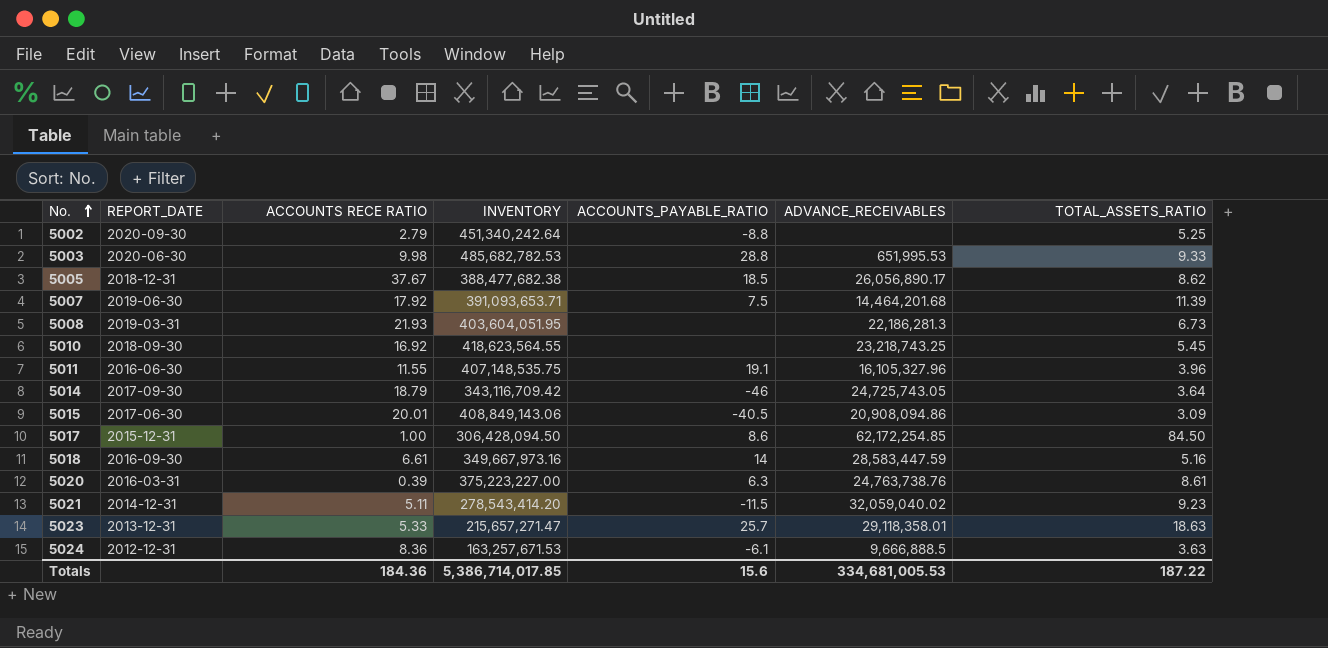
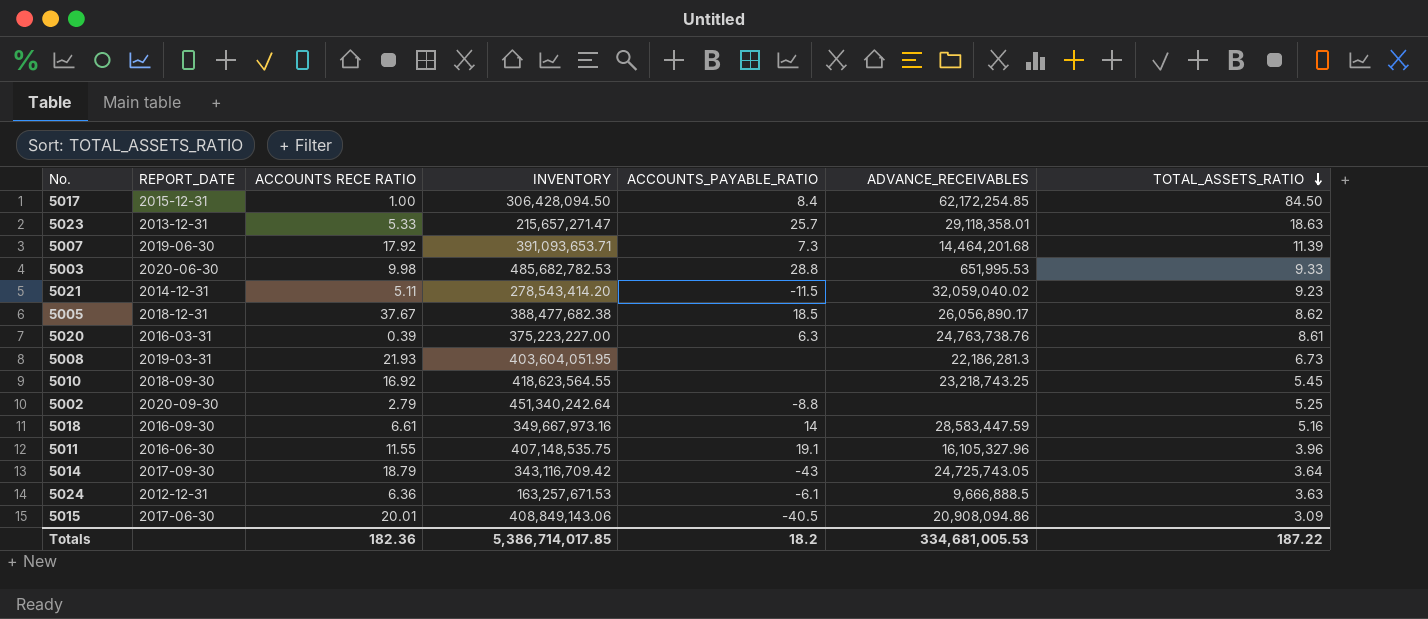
row order: No. ascending -> TOTAL_ASSETS_RATIO descending
5017 | ACCOUNTS_PAYABLE_RATIO: 8.6 -> 8.4
5007 | ACCOUNTS_PAYABLE_RATIO: 7.5 -> 7.3
5014 | ACCOUNTS_PAYABLE_RATIO: -46 -> -43
5024 | ACCOUNTS RECE RATIO: 8.36 -> 6.36
Totals | ACCOUNTS RECE RATIO: 184.36 -> 182.36
Totals | ACCOUNTS_PAYABLE_RATIO: 15.6 -> 18.2

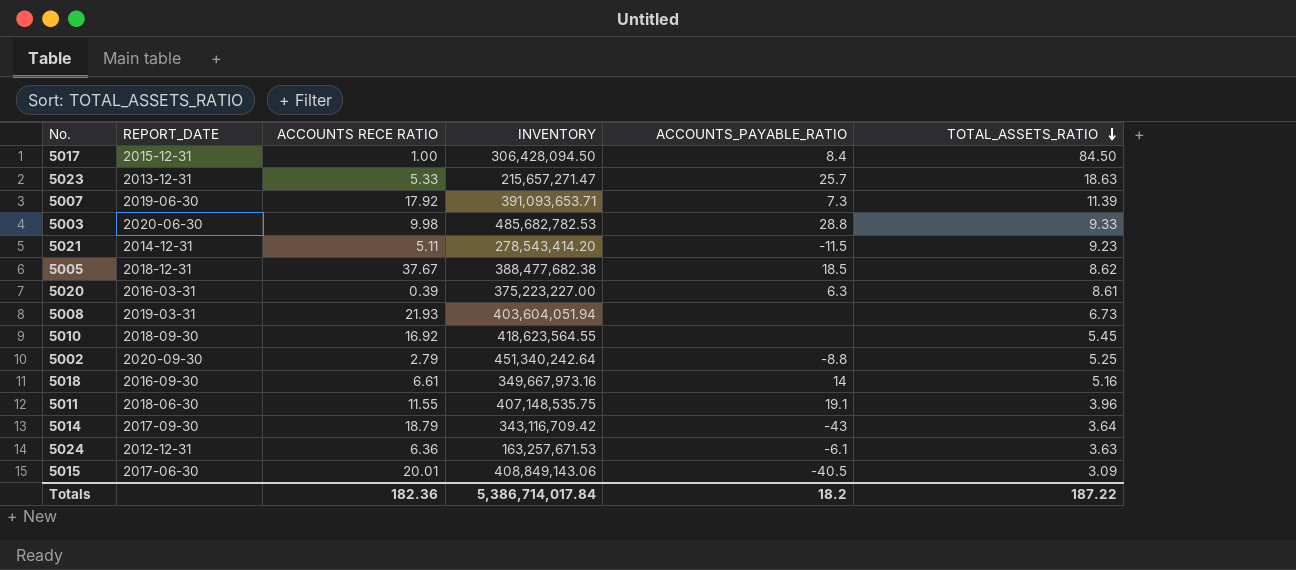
column ADVANCE_RECEIVABLES | position: 6 -> none
5008 | INVENTORY: 403,604,051.95 -> 403,604,051.94
5011 | REPORT_DATE: 2016-06-30 -> 2018-06-30
Totals | INVENTORY: 5,386,714,017.85 -> 5,386,714,017.84

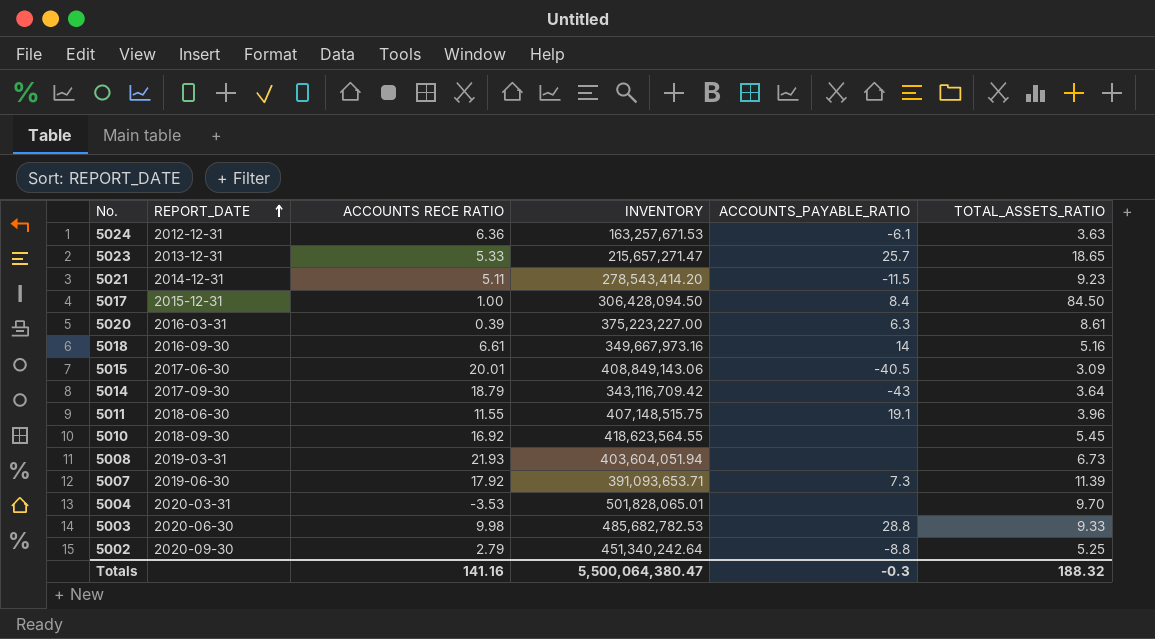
row order: TOTAL_ASSETS_RATIO descending -> REPORT_DATE ascending
row 5005: 2018-12-31 | 37.67 | 388,477,682.38 | 18.5 | 8.62 -> none
5023 | TOTAL_ASSETS_RATIO: 18.63 -> 18.65
5011 | INVENTORY: 407,148,535.75 -> 407,148,515.75
row 5004: none -> 2020-03-31 | -3.53 | 501,828,065.01 | none | 9.70
Totals | ACCOUNTS RECE RATIO: 182.36 -> 141.16
Totals | INVENTORY: 5,386,714,017.84 -> 5,500,064,380.47
Totals | ACCOUNTS_PAYABLE_RATIO: 18.2 -> -0.3
Totals | TOTAL_ASSETS_RATIO: 187.22 -> 188.32

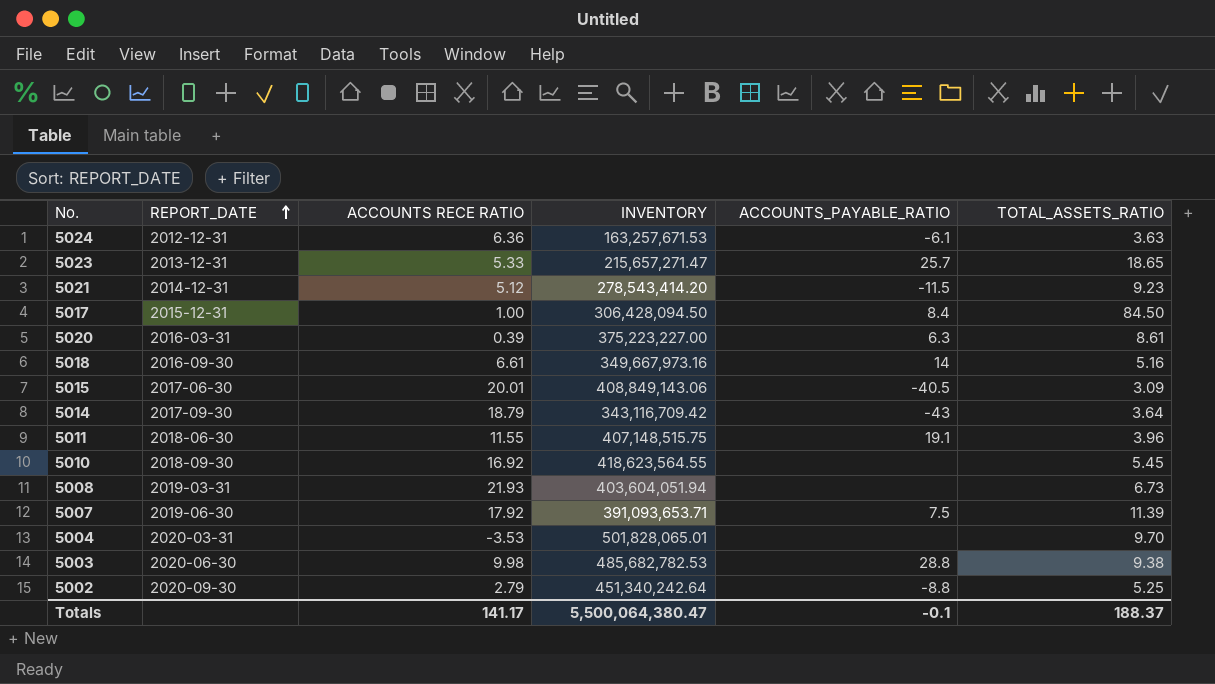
5021 | ACCOUNTS RECE RATIO: 5.11 -> 5.12
5007 | ACCOUNTS_PAYABLE_RATIO: 7.3 -> 7.5
5003 | TOTAL_ASSETS_RATIO: 9.33 -> 9.38
Totals | ACCOUNTS RECE RATIO: 141.16 -> 141.17
Totals | ACCOUNTS_PAYABLE_RATIO: -0.3 -> -0.1
Totals | TOTAL_ASSETS_RATIO: 188.32 -> 188.37

